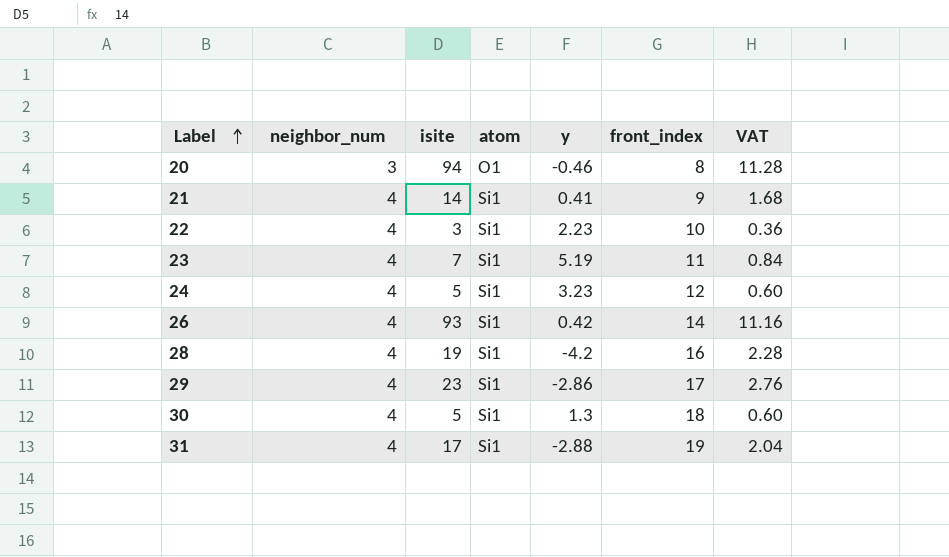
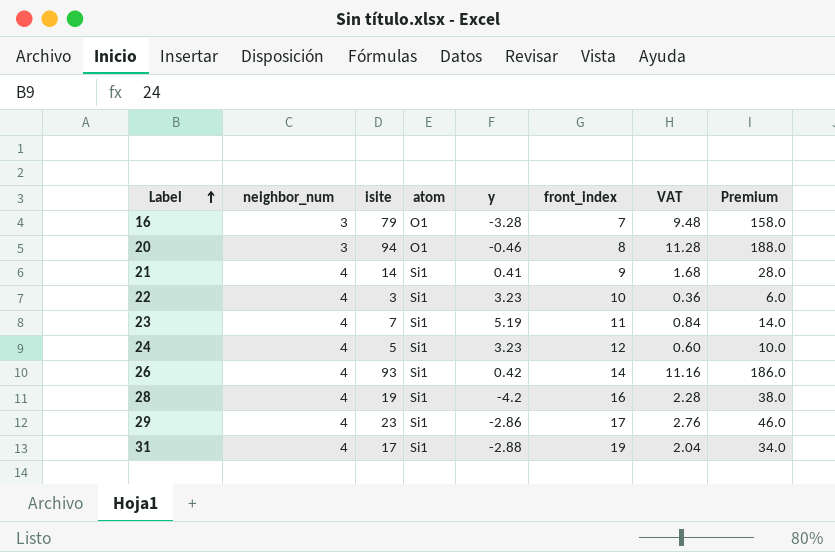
column Premium | formula: none -> [isite] * 2
row 30: 4 | 5 | Si1 | 1.3 | 18 | 0.60 -> none
row 16: none -> 3 | 79 | O1 | -3.28 | 7 | 9.48 | 158.0
22 | y: 2.23 -> 3.23

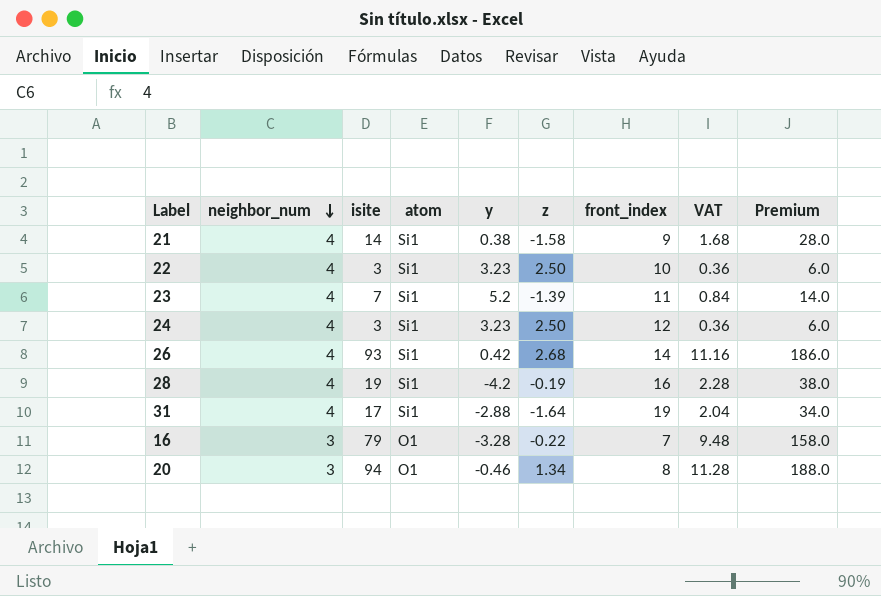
row order: Label ascending -> neighbor_num descending
column z | position: none -> 6
row 29: 4 | 23 | Si1 | -2.86 | 17 | 2.76 | 46.0 -> none
21 | y: 0.41 -> 0.38
23 | y: 5.19 -> 5.2
24 | isite: 5 -> 3
24 | VAT: 0.60 -> 0.36
24 | Premium: 10.0 -> 6.0

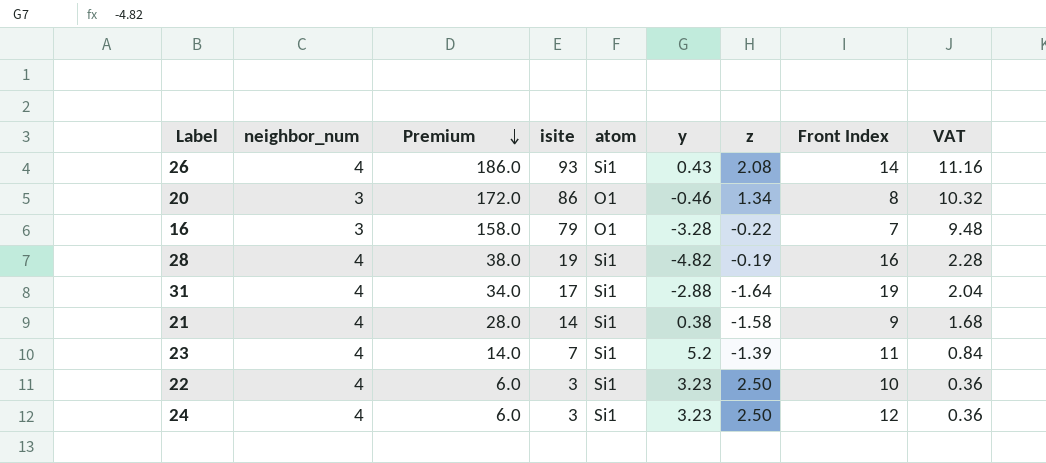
row order: neighbor_num descending -> Premium descending
column Premium | position: 9 -> 3
column name: front_index -> Front Index
26 | y: 0.42 -> 0.43
26 | z: 2.68 -> 2.08
20 | Premium: 188.0 -> 172.0
20 | isite: 94 -> 86
20 | VAT: 11.28 -> 10.32
28 | y: -4.2 -> -4.82

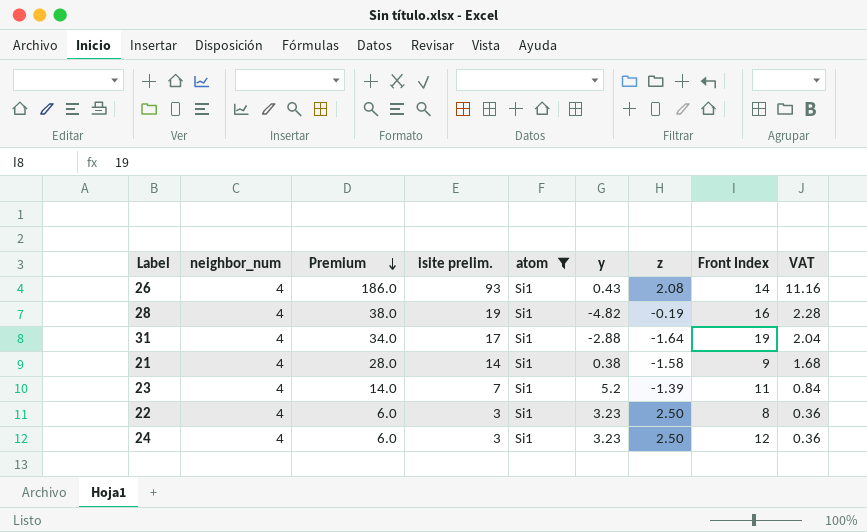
filter: none -> atom = Si1
column name: isite -> isite prelim.
22 | Front Index: 10 -> 8

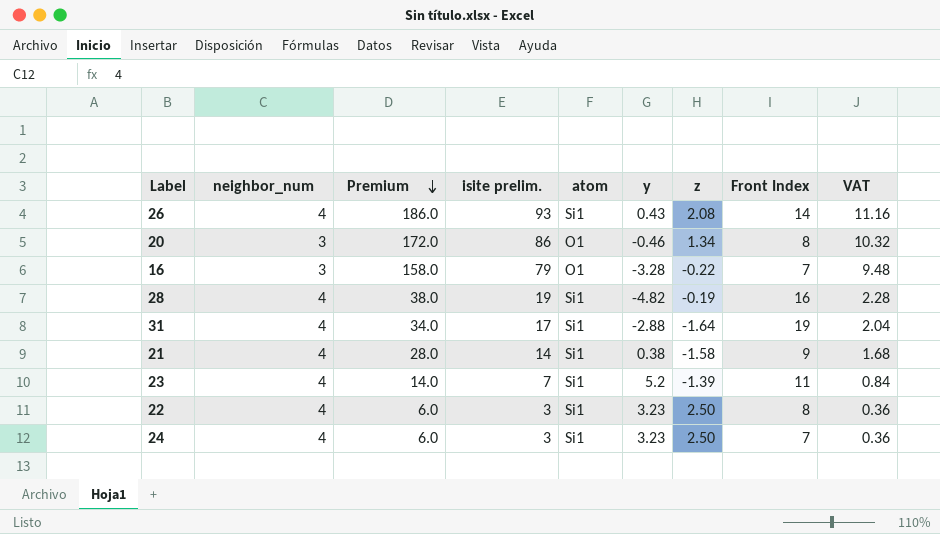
filter: atom = Si1 -> none
24 | Front Index: 12 -> 7

